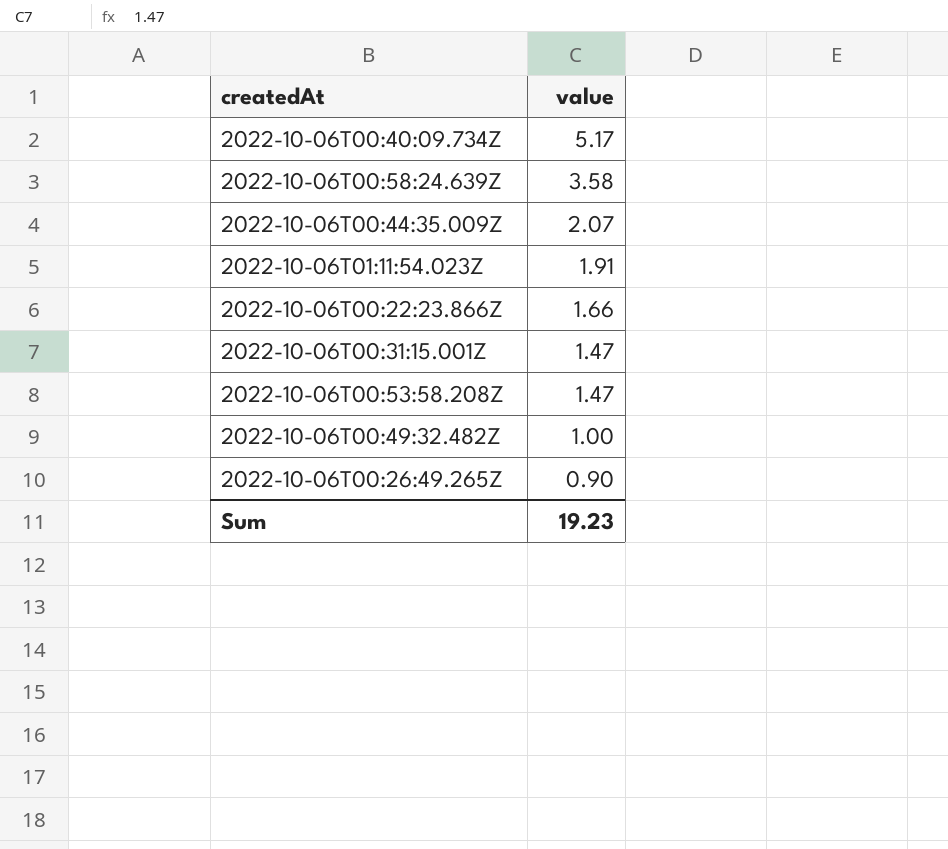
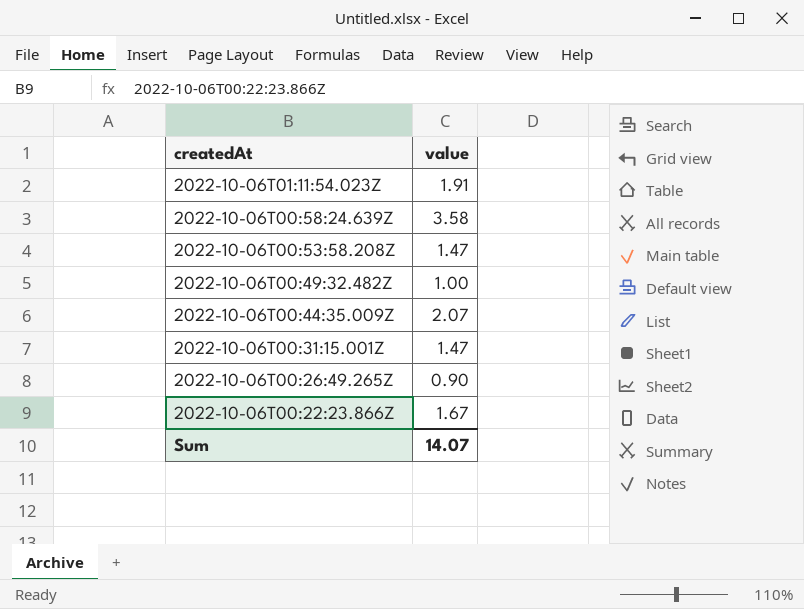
row order: value descending -> createdAt descending
row 2022-10-06T00:40:09.734Z: 5.17 -> none
2022-10-06T00:22:23.866Z | value: 1.66 -> 1.67
Sum | value: 19.23 -> 14.07

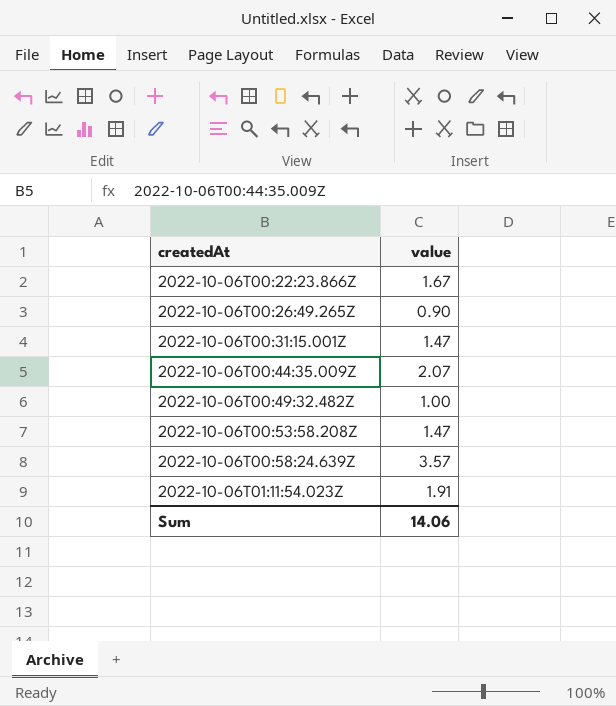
row order: createdAt descending -> createdAt ascending
2022-10-06T00:58:24.639Z | value: 3.58 -> 3.57
Sum | value: 14.07 -> 14.06

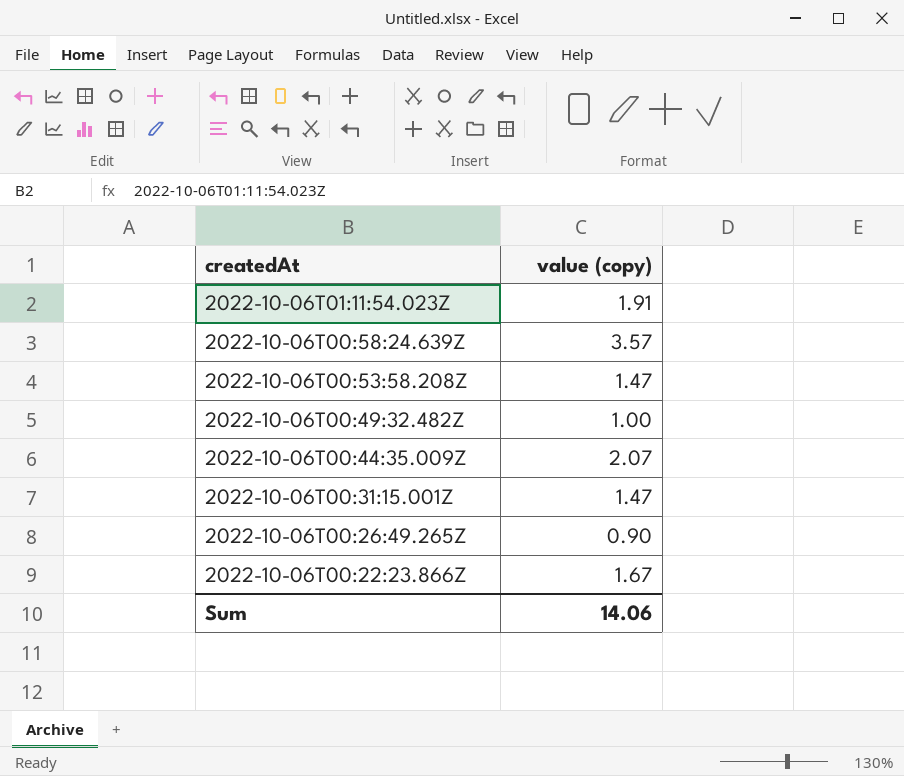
row order: createdAt ascending -> createdAt descending
column name: value -> value (copy)

